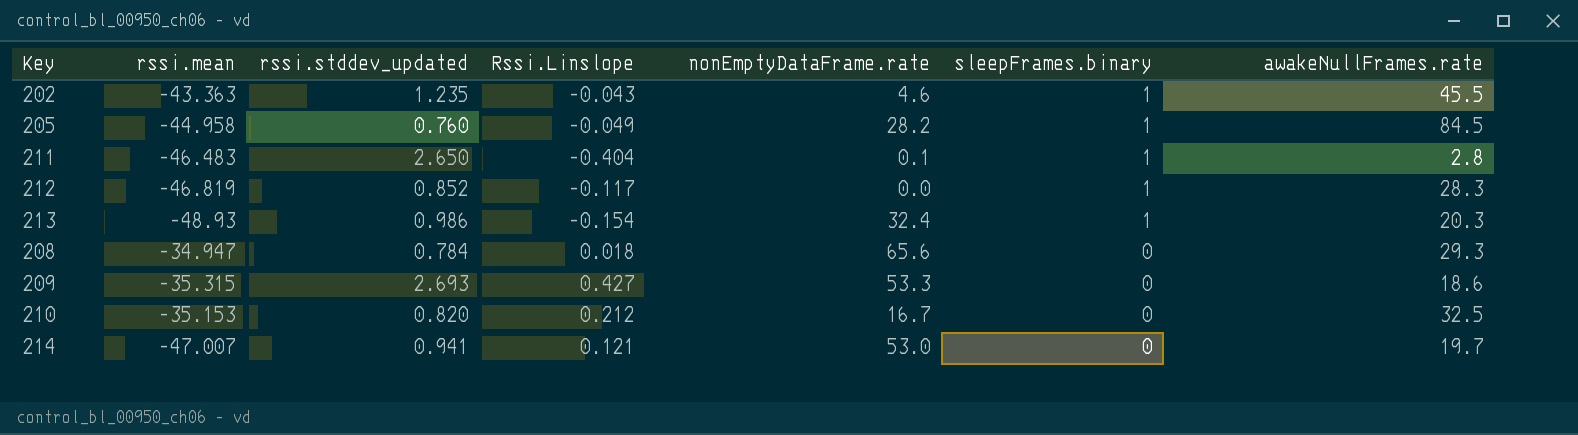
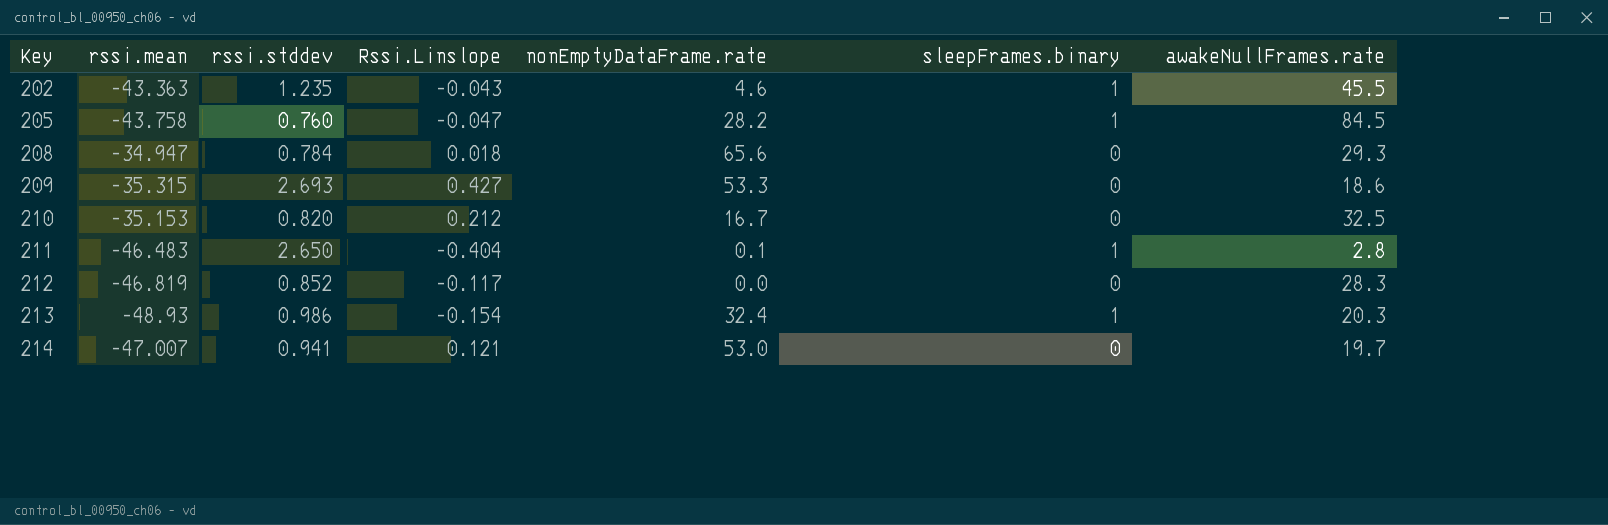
row order: sleepFrames.binary descending -> Key ascending
column name: rssi.stddev_updated -> rssi.stddev
205 | rssi.mean: -44.958 -> -43.758
205 | Rssi.Linslope: -0.049 -> -0.047
212 | sleepFrames.binary: 1 -> 0

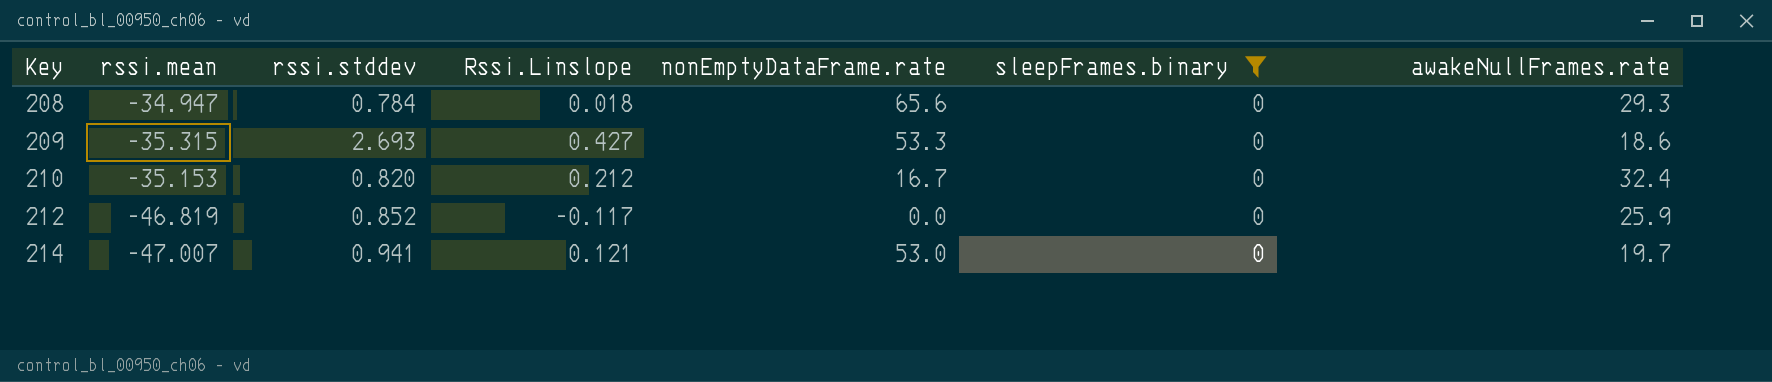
filter: none -> sleepFrames.binary = 0
210 | awakeNullFrames.rate: 32.5 -> 32.4
212 | awakeNullFrames.rate: 28.3 -> 25.9

